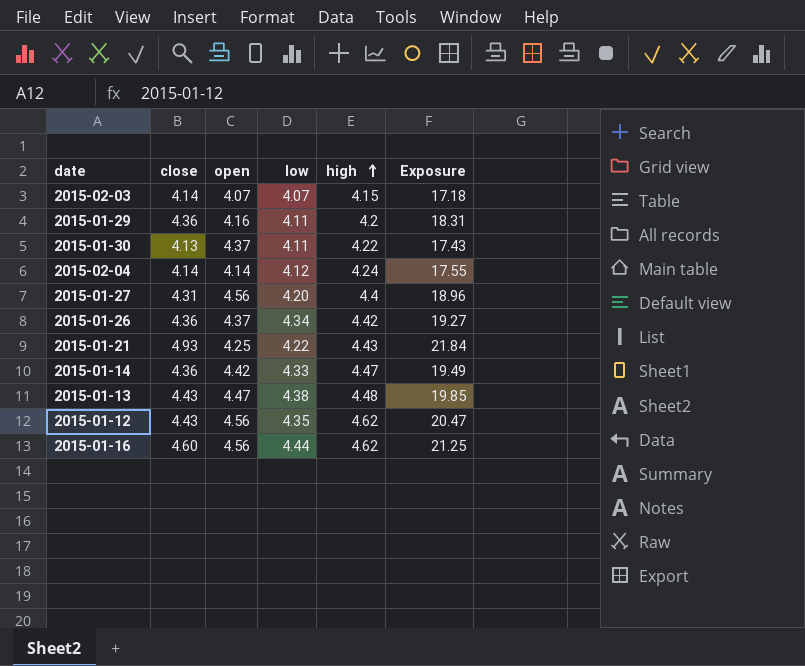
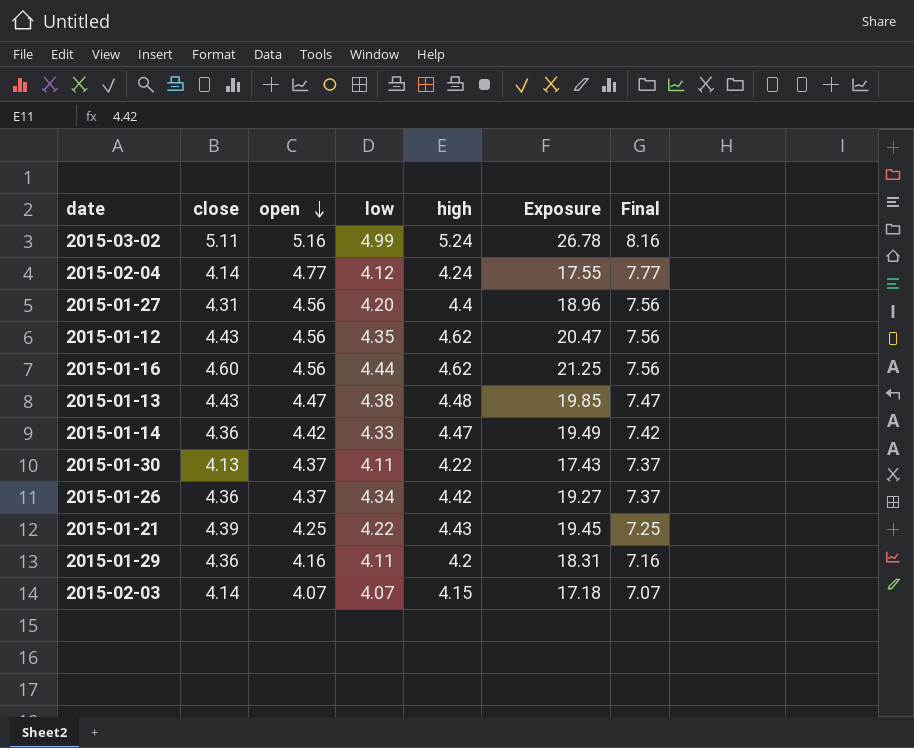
row order: high ascending -> open descending
column Final | formula: none -> [open] + 3
row 2015-03-02: none -> 5.11 | 5.16 | 4.99 | 5.24 | 26.78 | 8.16
2015-02-04 | open: 4.14 -> 4.77
2015-01-21 | close: 4.93 -> 4.39
2015-01-21 | Exposure: 21.84 -> 19.45

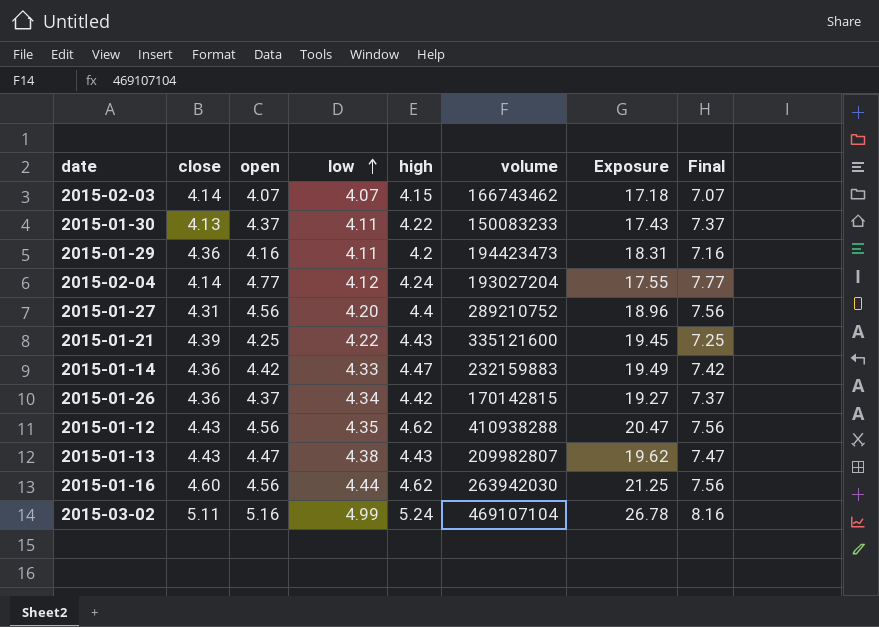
row order: open descending -> low ascending
column volume | position: none -> 6
2015-01-13 | high: 4.48 -> 4.43
2015-01-13 | Exposure: 19.85 -> 19.62

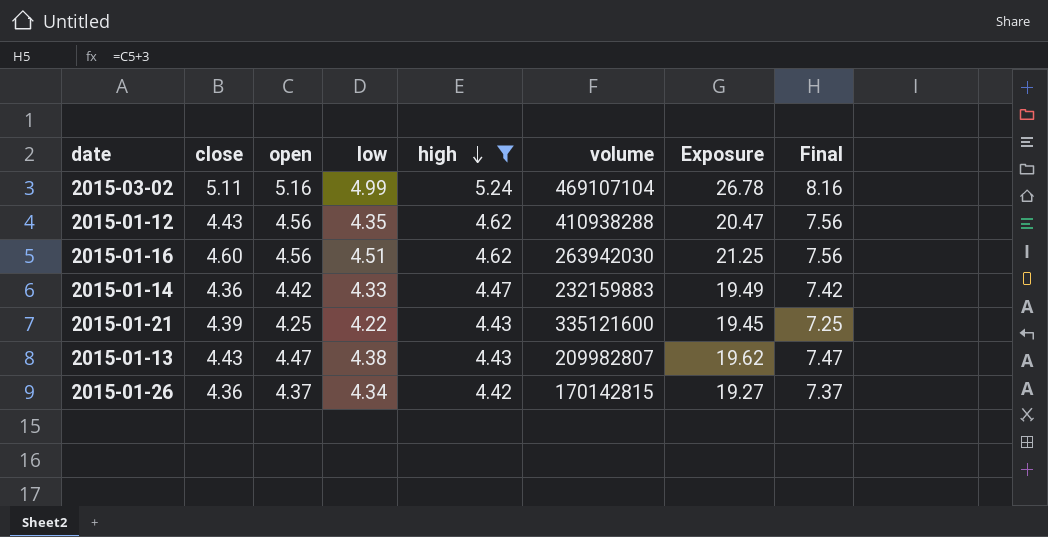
filter: none -> high >= 4.42
row order: low ascending -> high descending
2015-01-16 | low: 4.44 -> 4.51

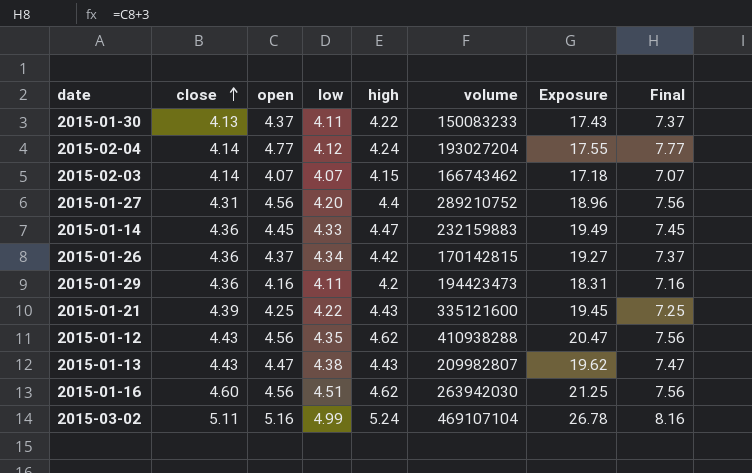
filter: high >= 4.42 -> none
row order: high descending -> close ascending
2015-01-14 | open: 4.42 -> 4.45
2015-01-14 | Final: 7.42 -> 7.45

